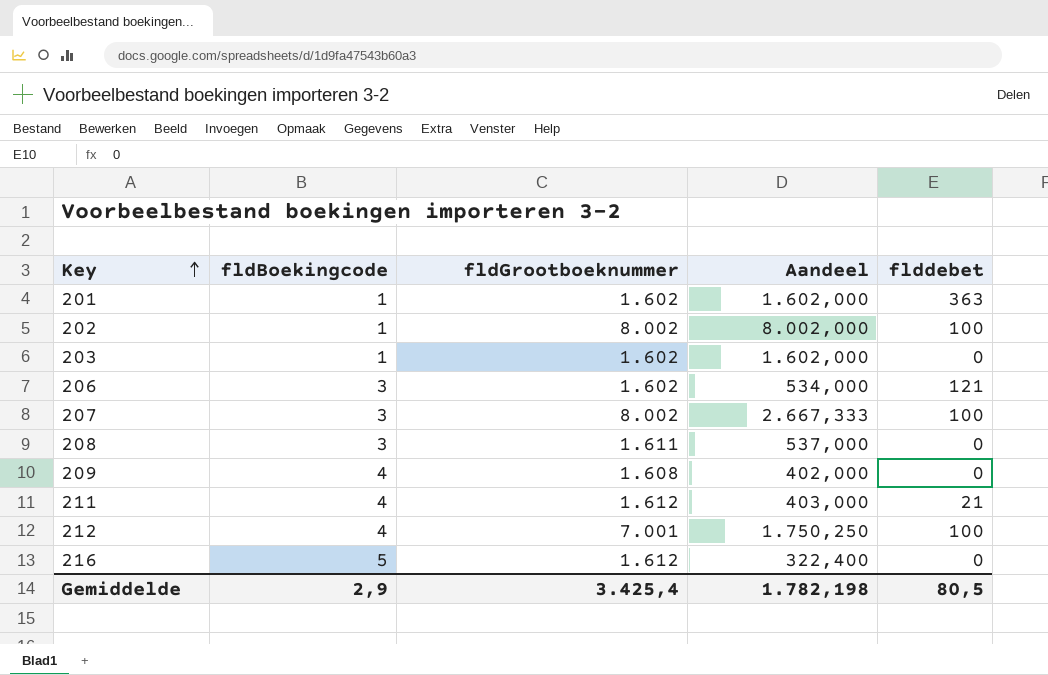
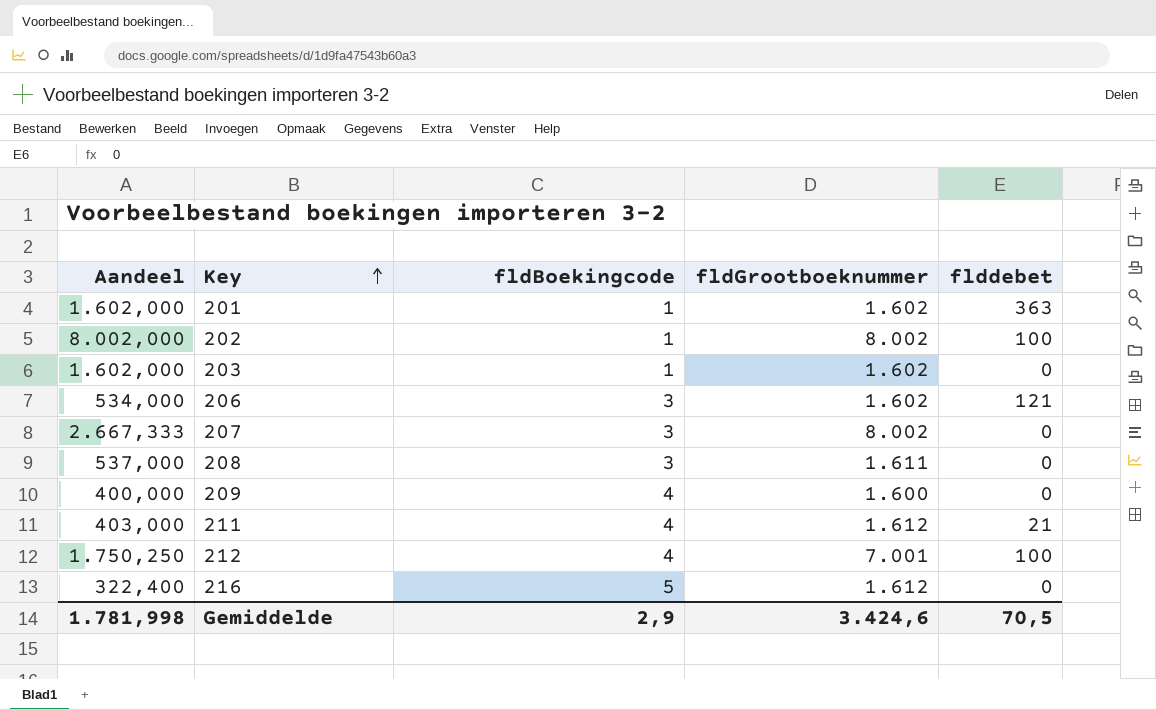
column Aandeel | position: 4 -> 1
207 | flddebet: 100 -> 0
209 | Aandeel: 402,000 -> 400,000
209 | fldGrootboeknummer: 1.608 -> 1.600
Gemiddelde | Aandeel: 1.782,198 -> 1.781,998
Gemiddelde | fldGrootboeknummer: 3.425,4 -> 3.424,6
Gemiddelde | flddebet: 80,5 -> 70,5

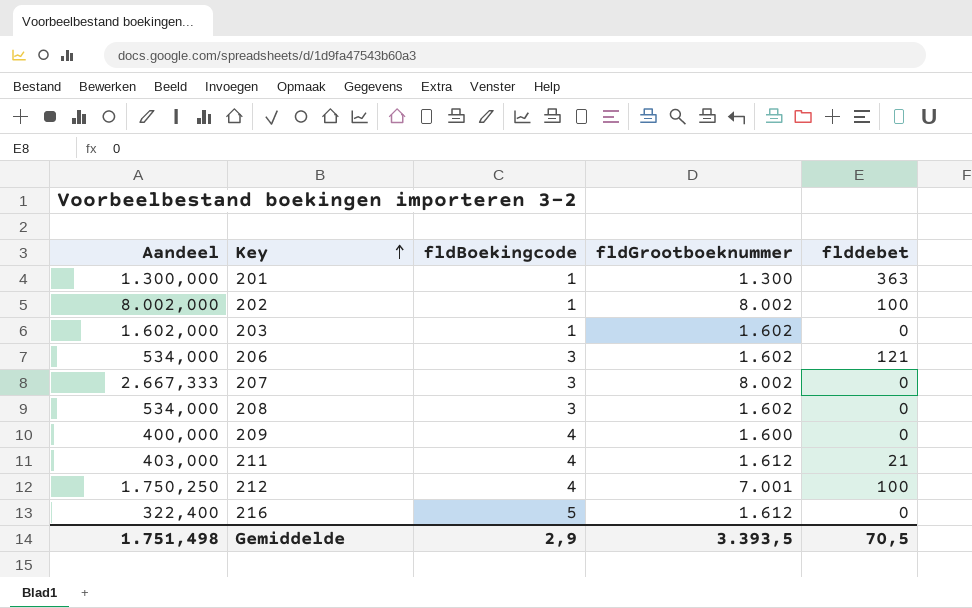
201 | Aandeel: 1.602,000 -> 1.300,000
201 | fldGrootboeknummer: 1.602 -> 1.300
208 | Aandeel: 537,000 -> 534,000
208 | fldGrootboeknummer: 1.611 -> 1.602
Gemiddelde | Aandeel: 1.781,998 -> 1.751,498
Gemiddelde | fldGrootboeknummer: 3.424,6 -> 3.393,5

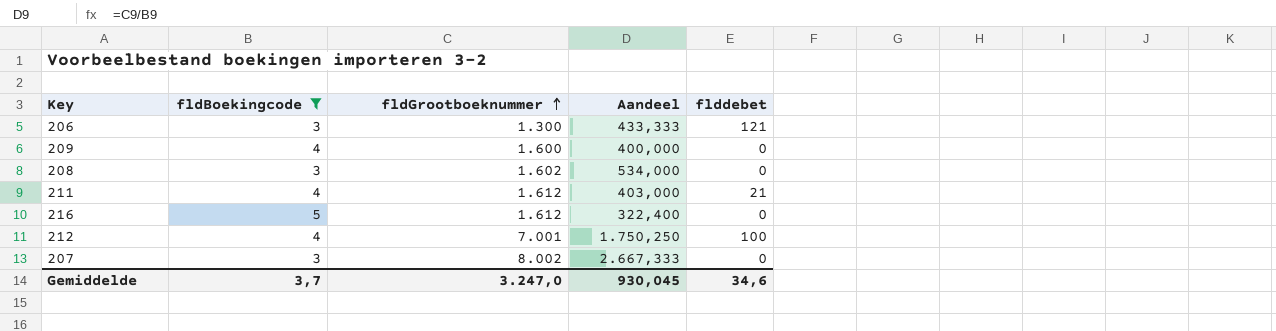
filter: none -> fldBoekingcode != 1
row order: Key ascending -> fldGrootboeknummer ascending
column Aandeel | position: 1 -> 4
206 | fldGrootboeknummer: 1.602 -> 1.300
206 | Aandeel: 534,000 -> 433,333
Gemiddelde | fldBoekingcode: 2,9 -> 3,7
Gemiddelde | fldGrootboeknummer: 3.393,5 -> 3.247,0
Gemiddelde | Aandeel: 1.751,498 -> 930,045
Gemiddelde | flddebet: 70,5 -> 34,6

